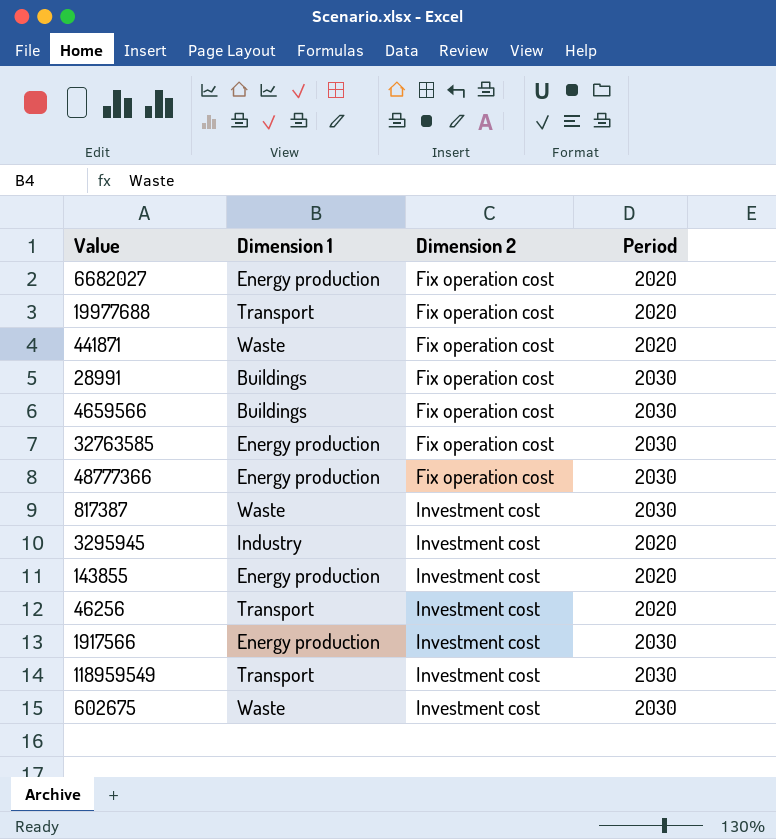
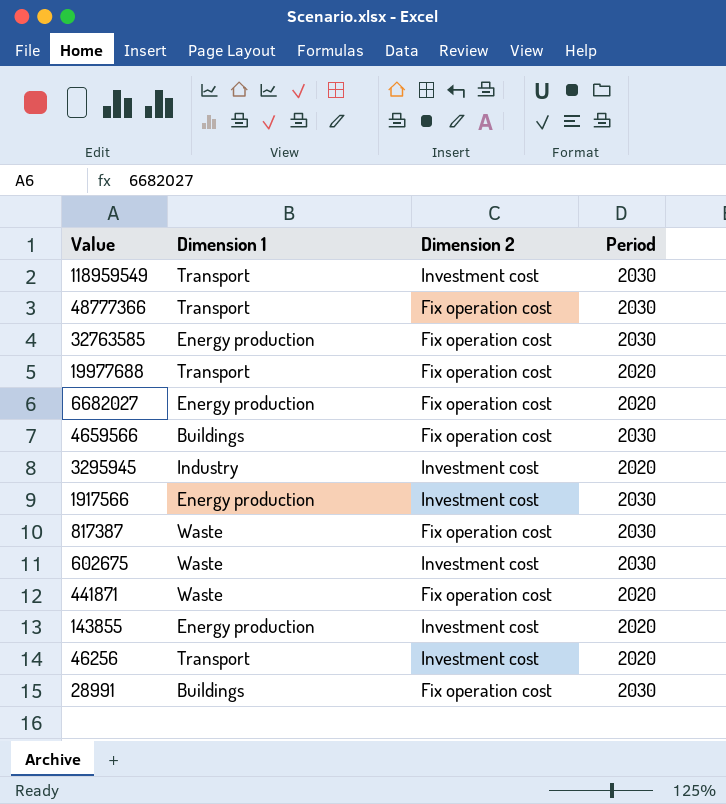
row order: Dimension 2 ascending -> Value descending
48777366 | Dimension 1: Energy production -> Transport
817387 | Dimension 2: Investment cost -> Fix operation cost

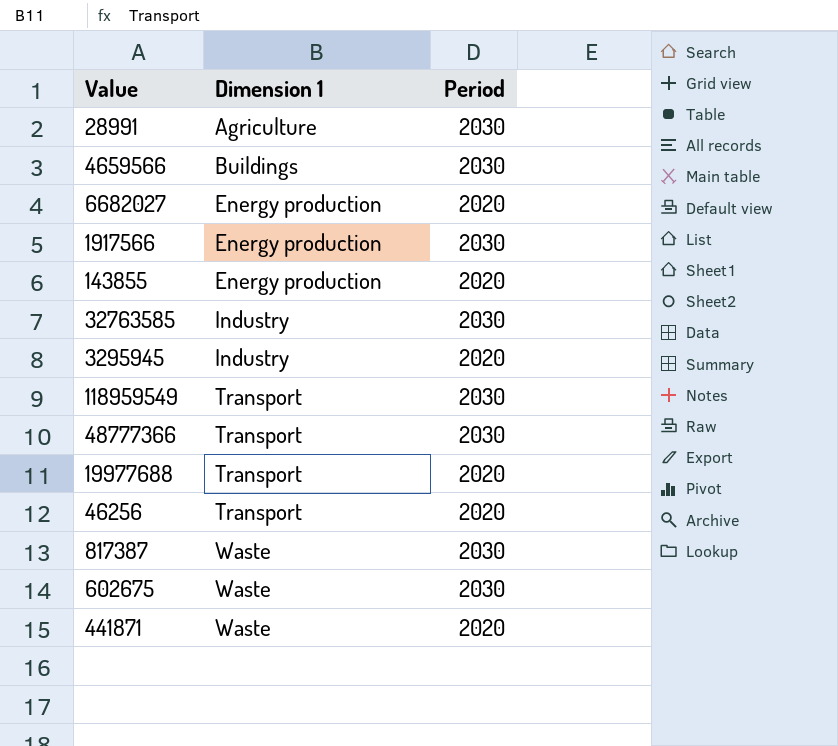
row order: Value descending -> Dimension 1 ascending
column Dimension 2 | position: 3 -> none
28991 | Dimension 1: Buildings -> Agriculture
32763585 | Dimension 1: Energy production -> Industry

